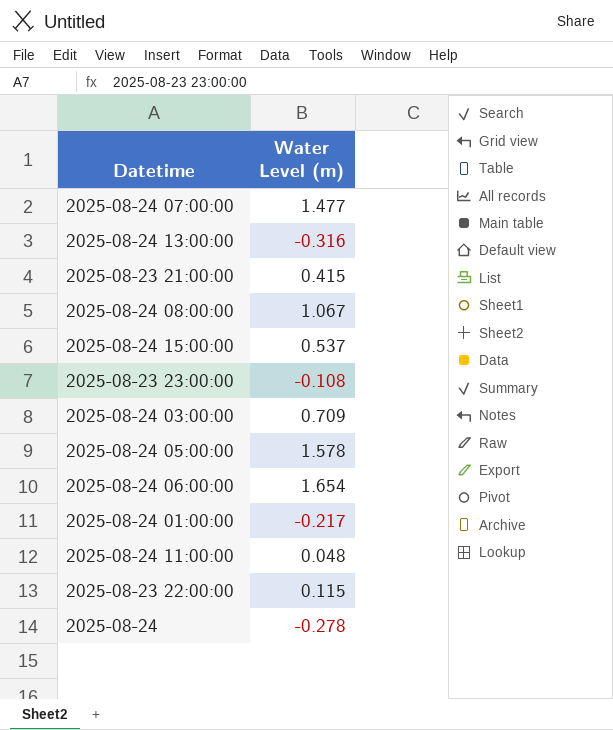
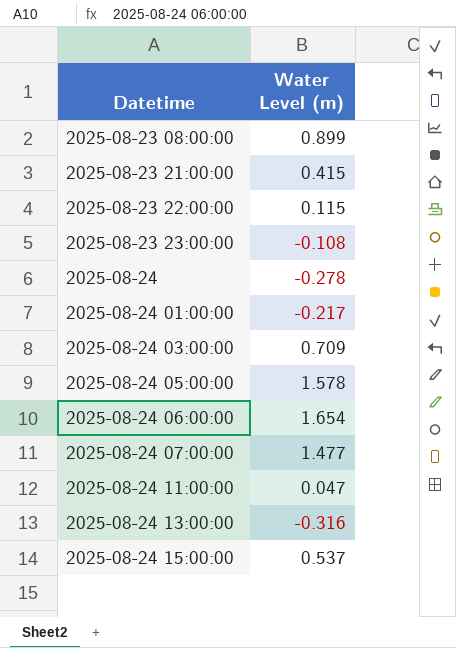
row order: none -> Datetime ascending
row 2025-08-24 08:00:00: 1.067 -> none
row 2025-08-23 08:00:00: none -> 0.899
2025-08-24 11:00:00 | Water Level (m): 0.048 -> 0.047

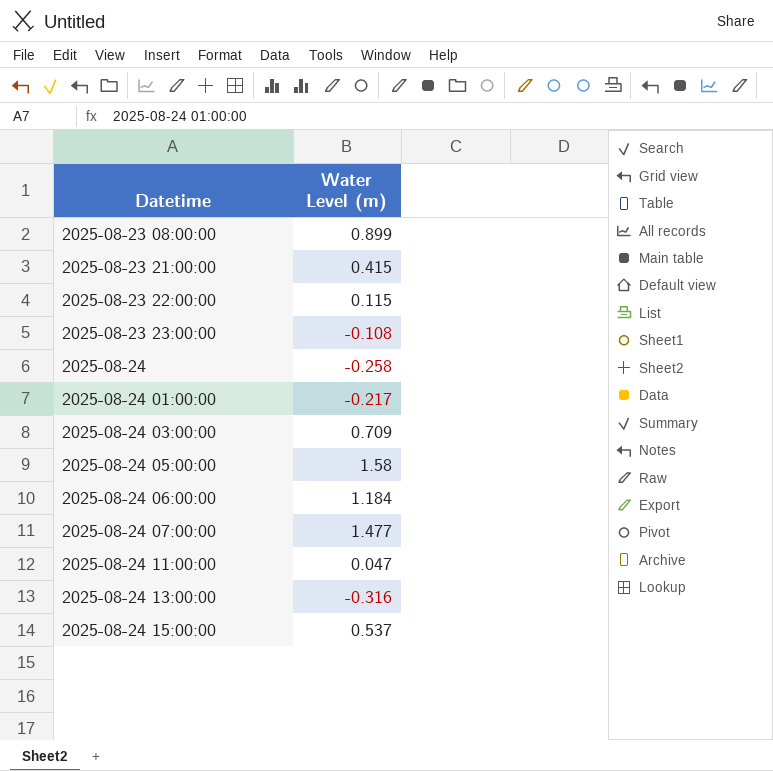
2025-08-24 | Water Level (m): -0.278 -> -0.258
2025-08-24 05:00:00 | Water Level (m): 1.578 -> 1.58
2025-08-24 06:00:00 | Water Level (m): 1.654 -> 1.184

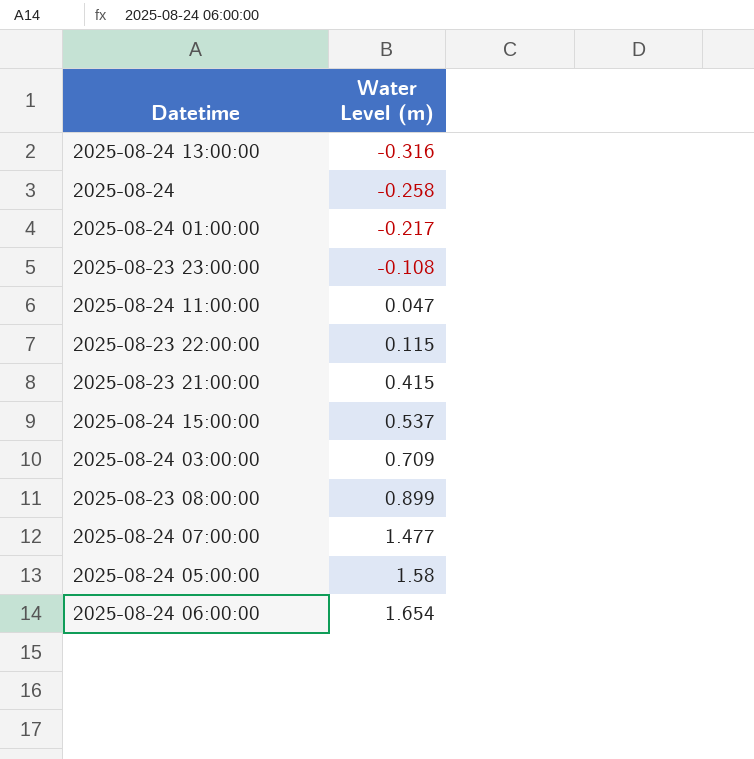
row order: Datetime ascending -> Water Level (m) ascending
2025-08-24 06:00:00 | Water Level (m): 1.184 -> 1.654

